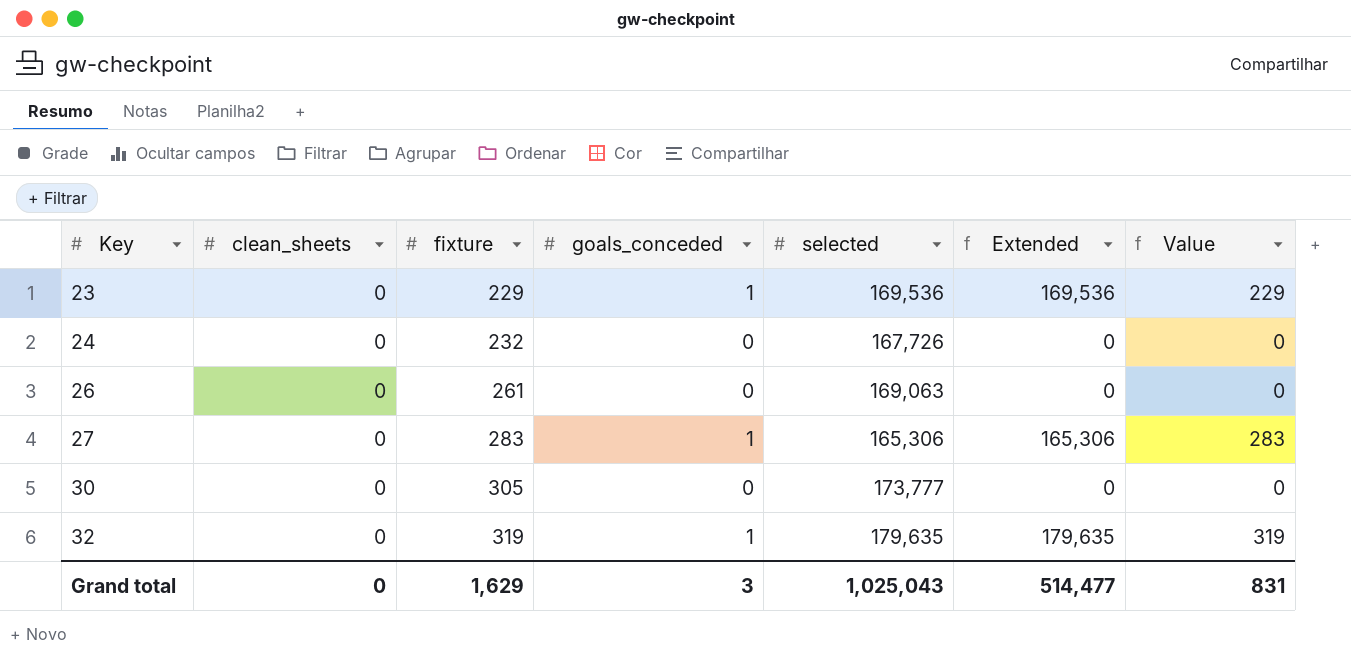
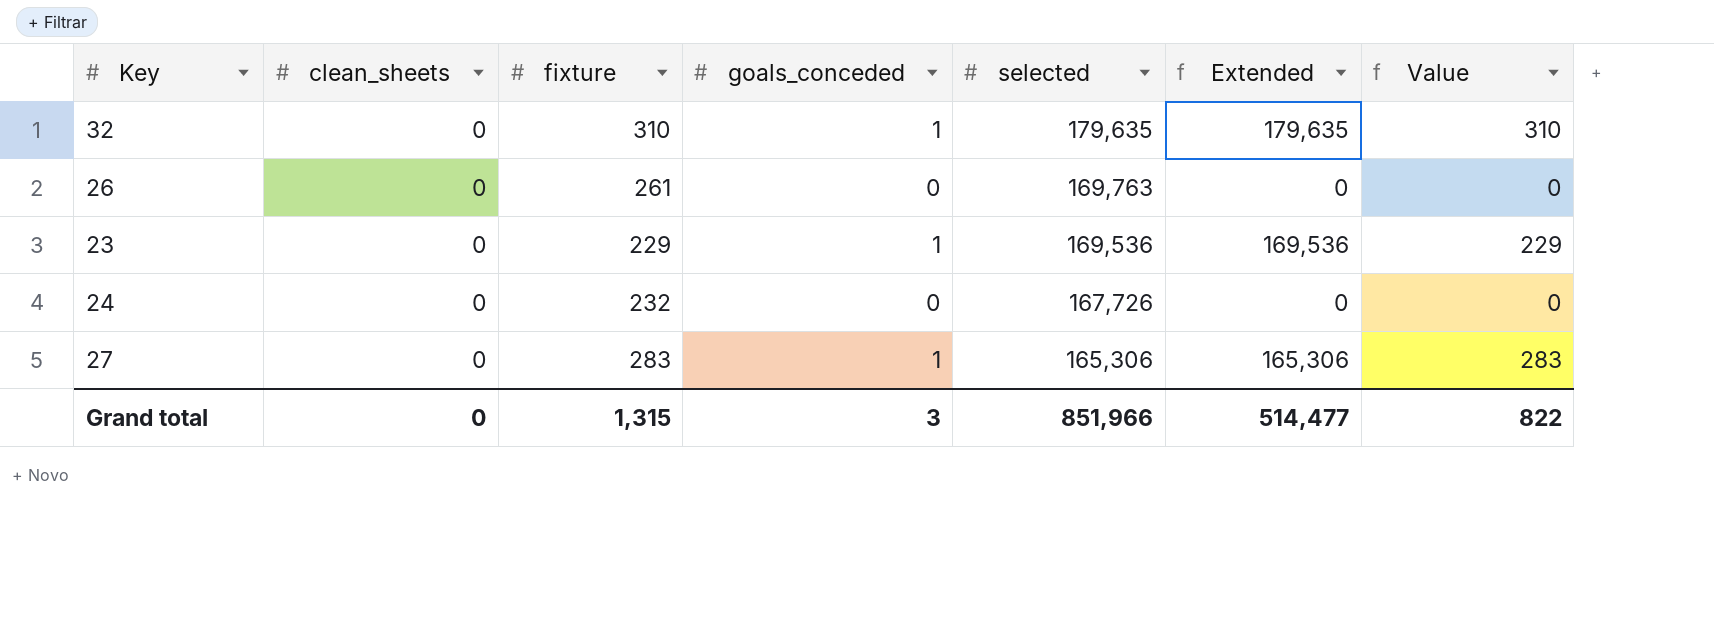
row order: Key ascending -> selected descending
row 30: 0 | 305 | 0 | 173,777 | 0 | 0 -> none
32 | fixture: 319 -> 310
32 | Value: 319 -> 310
26 | selected: 169,063 -> 169,763
Grand total | fixture: 1,629 -> 1,315
Grand total | selected: 1,025,043 -> 851,966
Grand total | Value: 831 -> 822

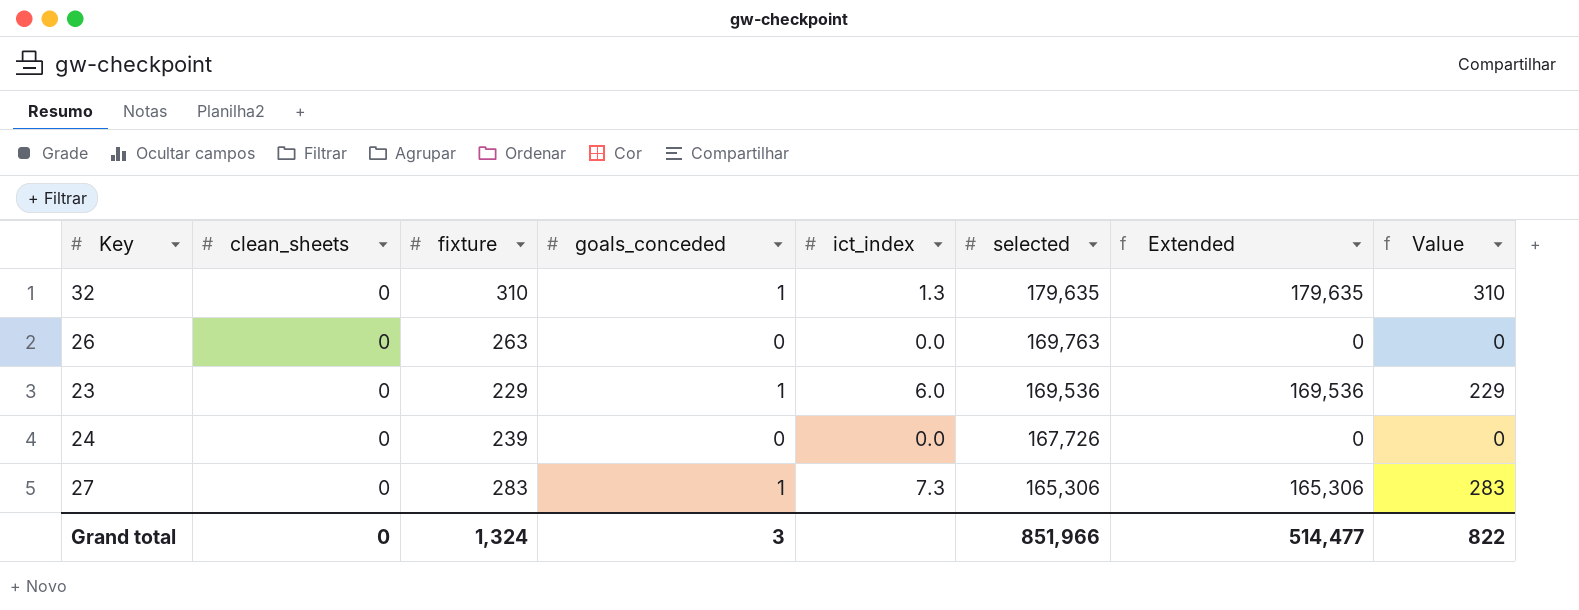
column ict_index | position: none -> 5
26 | fixture: 261 -> 263
24 | fixture: 232 -> 239
Grand total | fixture: 1,315 -> 1,324

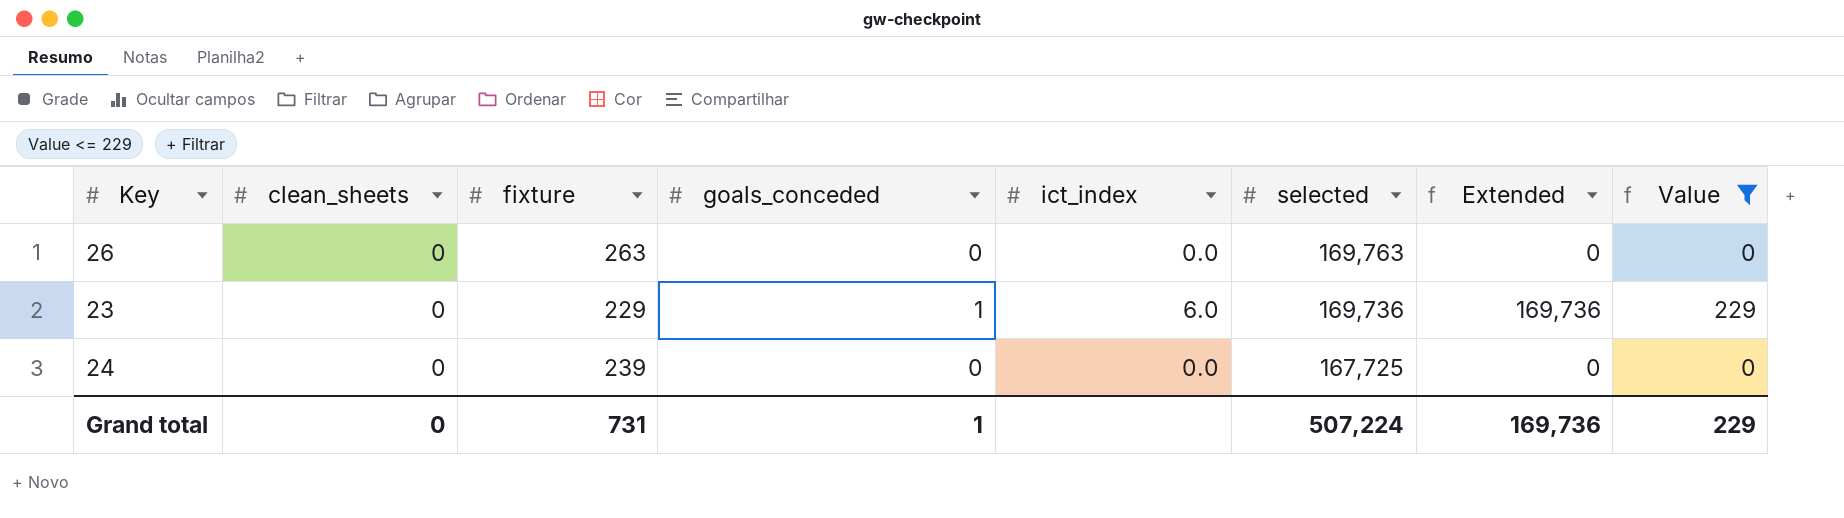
filter: none -> Value <= 229
23 | selected: 169,536 -> 169,736
23 | Extended: 169,536 -> 169,736
24 | selected: 167,726 -> 167,725
Grand total | fixture: 1,324 -> 731
Grand total | goals_conceded: 3 -> 1
Grand total | selected: 851,966 -> 507,224
Grand total | Extended: 514,477 -> 169,736
Grand total | Value: 822 -> 229

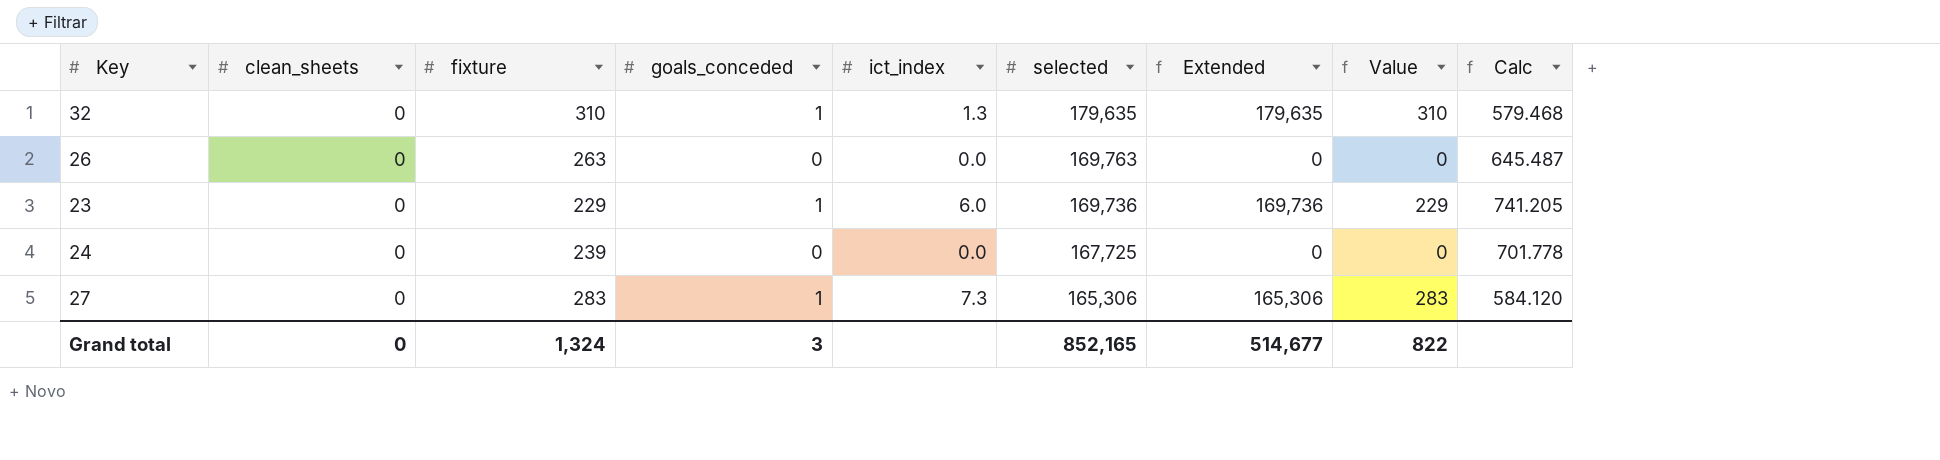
filter: Value <= 229 -> none
column Calc | formula: none -> [selected] / [fixture]
Grand total | fixture: 731 -> 1,324
Grand total | goals_conceded: 1 -> 3
Grand total | selected: 507,224 -> 852,165
Grand total | Extended: 169,736 -> 514,677
Grand total | Value: 229 -> 822

